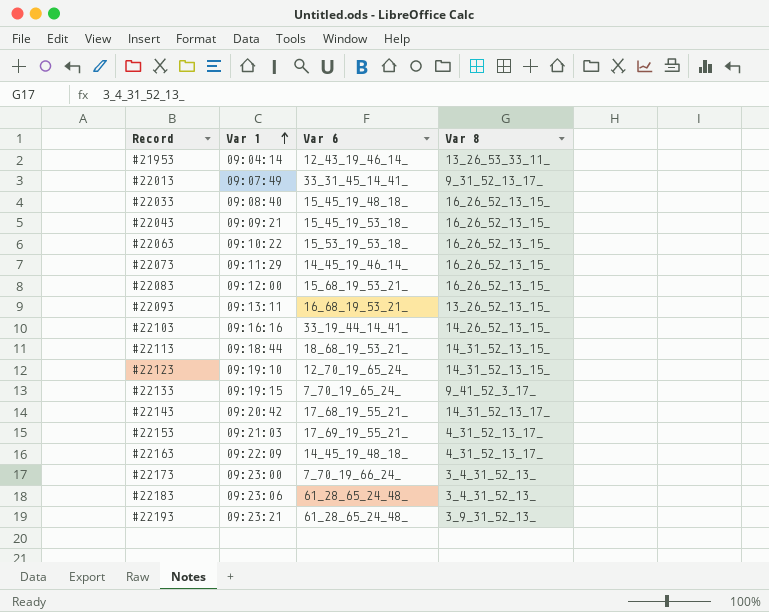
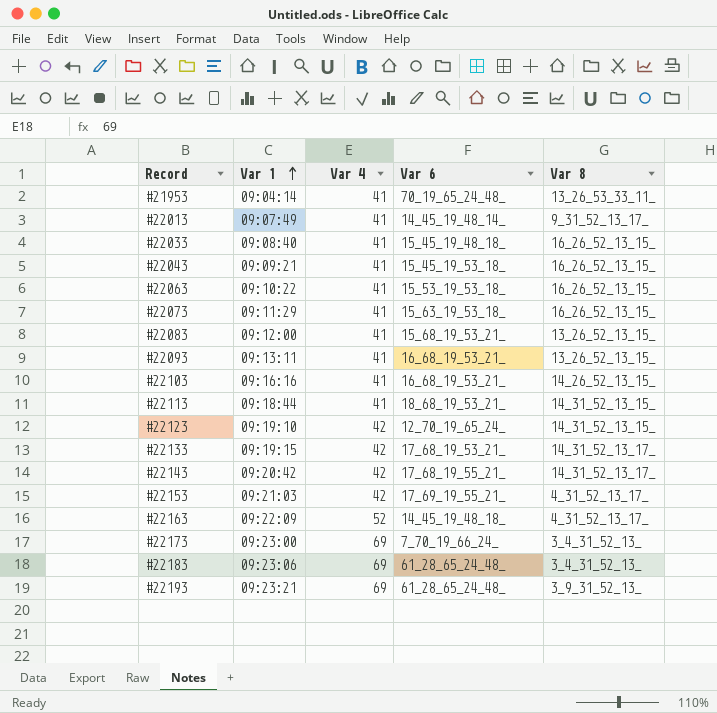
column Var 4 | position: none -> 3
#21953 | Var 6: 12_43_19_46_14_ -> 70_19_65_24_48_
#22013 | Var 6: 33_31_45_14_41_ -> 14_45_19_48_14_
#22073 | Var 6: 14_45_19_46_14_ -> 15_63_19_53_18_
#22083 | Var 8: 16_26_52_13_15_ -> 13_26_52_13_15_
#22103 | Var 6: 33_19_44_14_41_ -> 16_68_19_53_21_
#22133 | Var 6: 7_70_19_65_24_ -> 17_68_19_53_21_
#22133 | Var 8: 9_41_52_3_17_ -> 14_31_52_13_17_

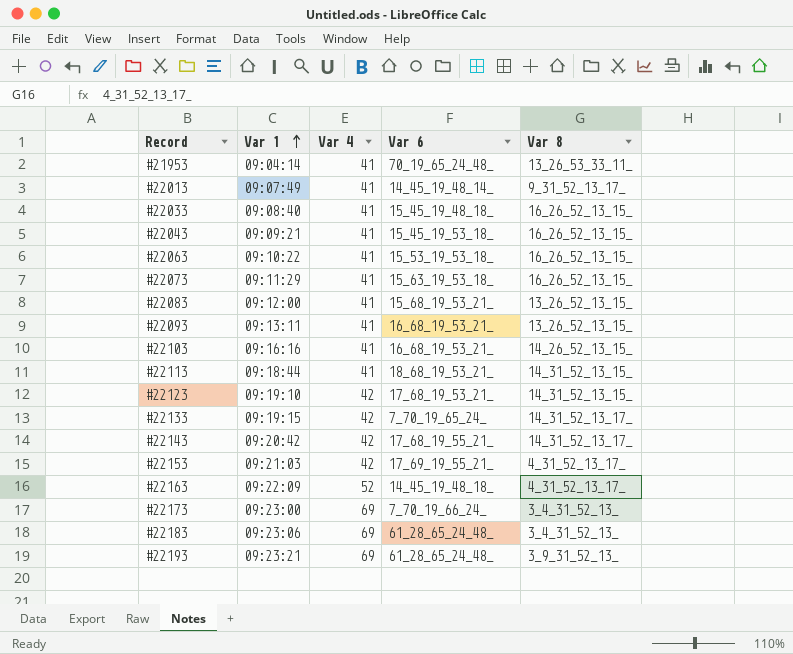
#22123 | Var 6: 12_70_19_65_24_ -> 17_68_19_53_21_
#22133 | Var 6: 17_68_19_53_21_ -> 7_70_19_65_24_

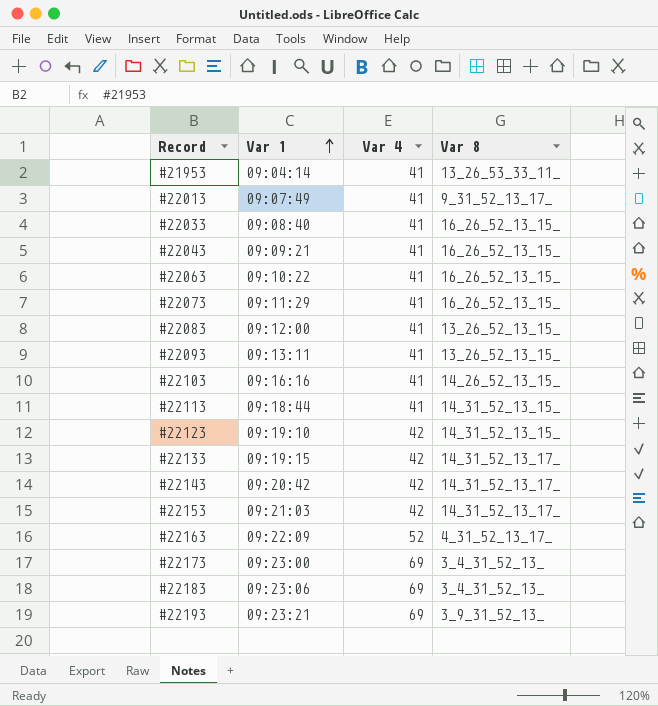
column Var 6 | position: 4 -> none
#22153 | Var 8: 4_31_52_13_17_ -> 14_31_52_13_17_

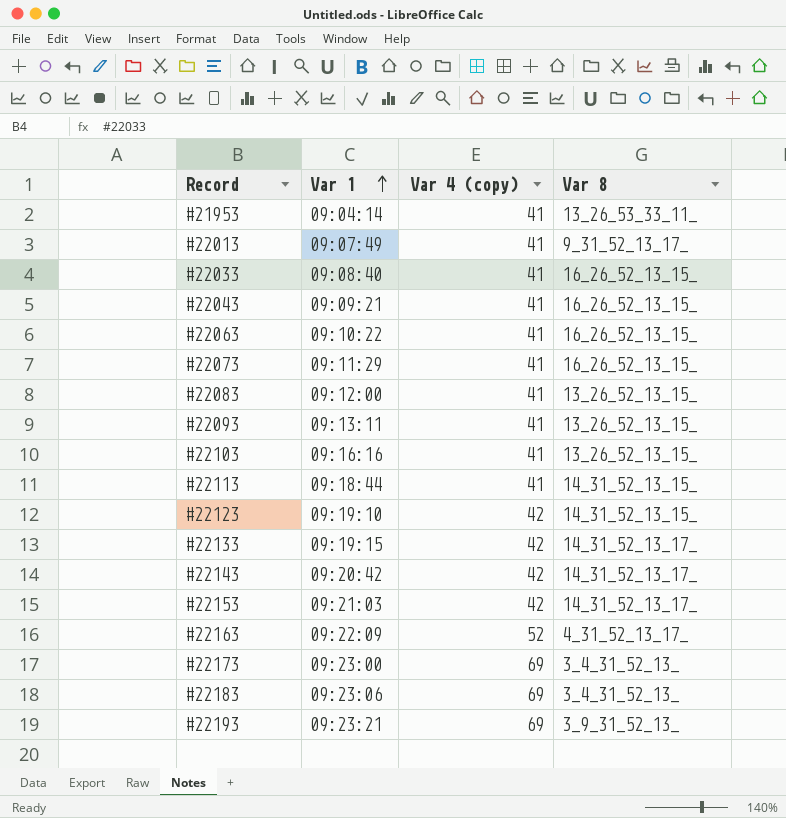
column name: Var 4 -> Var 4 (copy)
#22103 | Var 8: 14_26_52_13_15_ -> 13_26_52_13_15_

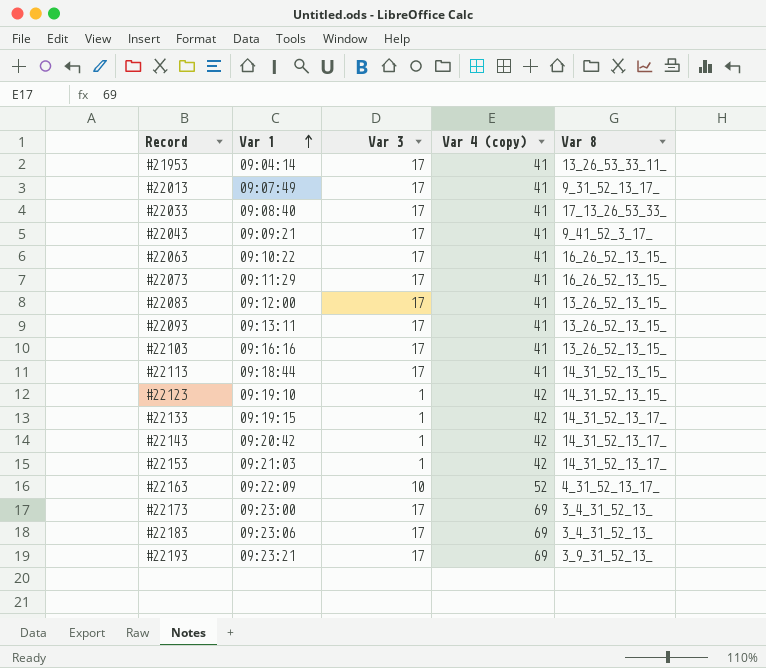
column Var 3 | position: none -> 3
#22033 | Var 8: 16_26_52_13_15_ -> 17_13_26_53_33_
#22043 | Var 8: 16_26_52_13_15_ -> 9_41_52_3_17_

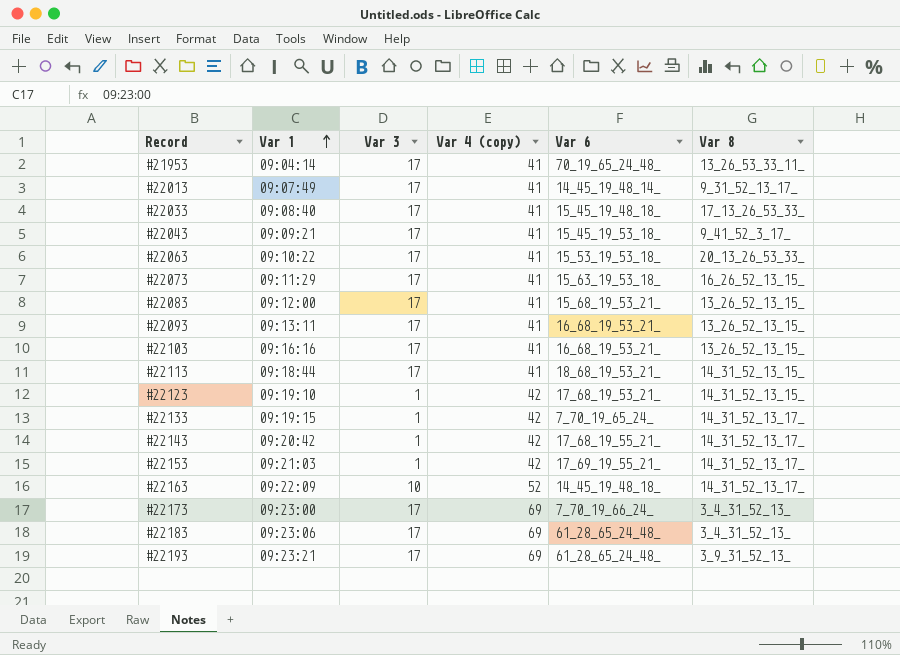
column Var 6 | position: none -> 5
#22063 | Var 8: 16_26_52_13_15_ -> 20_13_26_53_33_
#22163 | Var 8: 4_31_52_13_17_ -> 14_31_52_13_17_

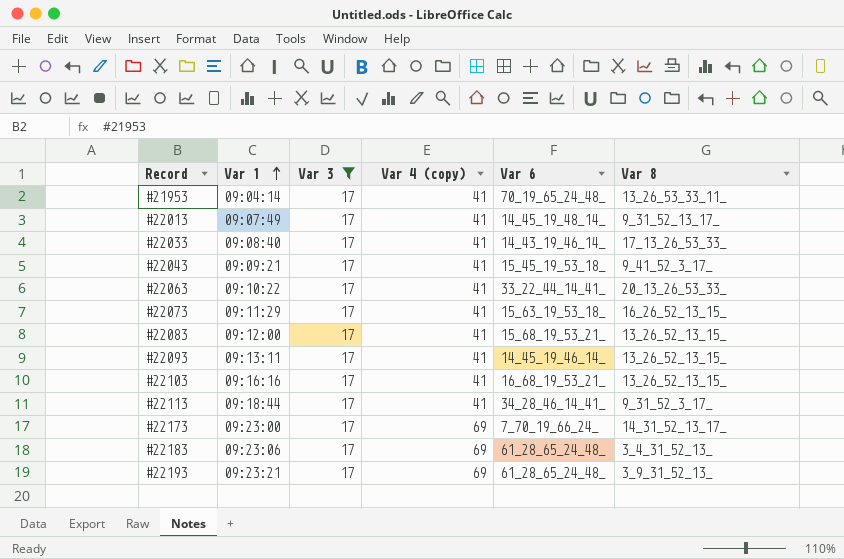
filter: none -> Var 3 = 17
#22033 | Var 6: 15_45_19_48_18_ -> 14_43_19_46_14_
#22063 | Var 6: 15_53_19_53_18_ -> 33_22_44_14_41_
#22093 | Var 6: 16_68_19_53_21_ -> 14_45_19_46_14_
#22113 | Var 6: 18_68_19_53_21_ -> 34_28_46_14_41_
#22113 | Var 8: 14_31_52_13_15_ -> 9_31_52_3_17_
#22173 | Var 8: 3_4_31_52_13_ -> 14_31_52_13_17_

